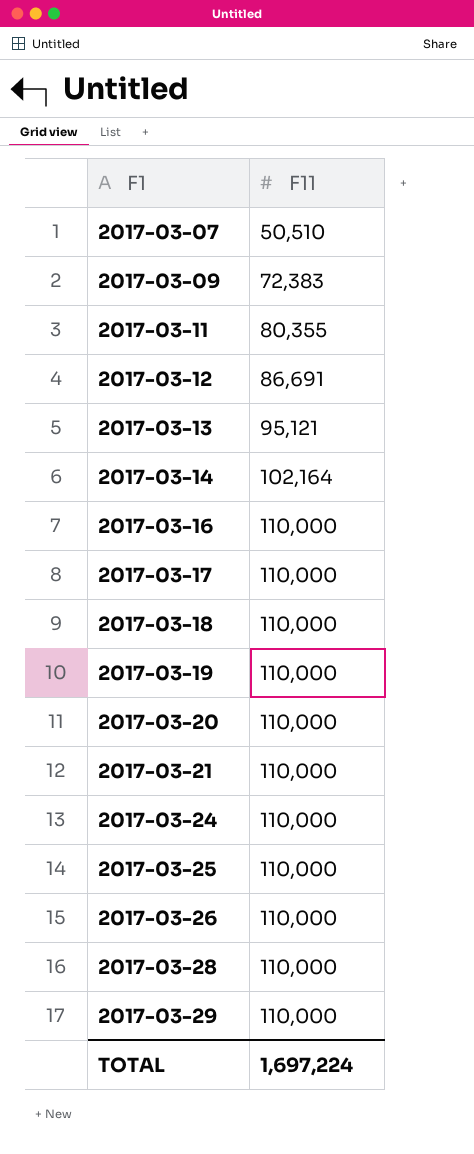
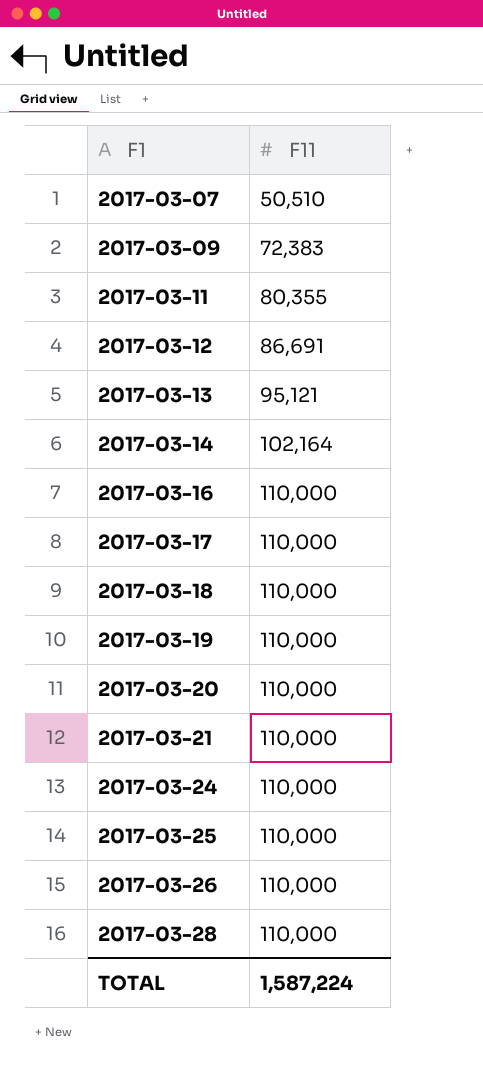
row 2017-03-29: 110,000 -> none
TOTAL | F11: 1,697,224 -> 1,587,224

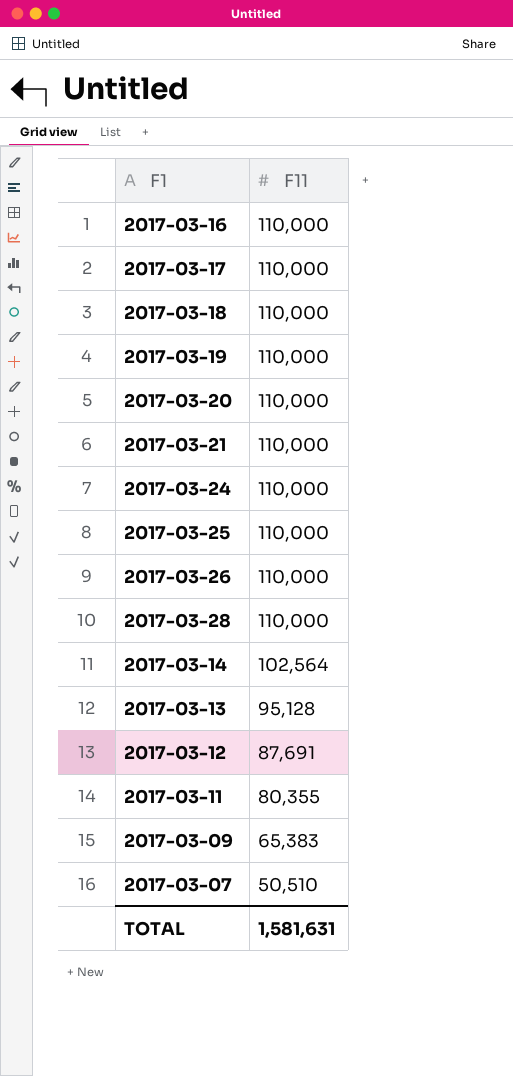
row order: F1 ascending -> F11 descending
2017-03-14 | F11: 102,164 -> 102,564
2017-03-13 | F11: 95,121 -> 95,128
2017-03-12 | F11: 86,691 -> 87,691
2017-03-09 | F11: 72,383 -> 65,383
TOTAL | F11: 1,587,224 -> 1,581,631

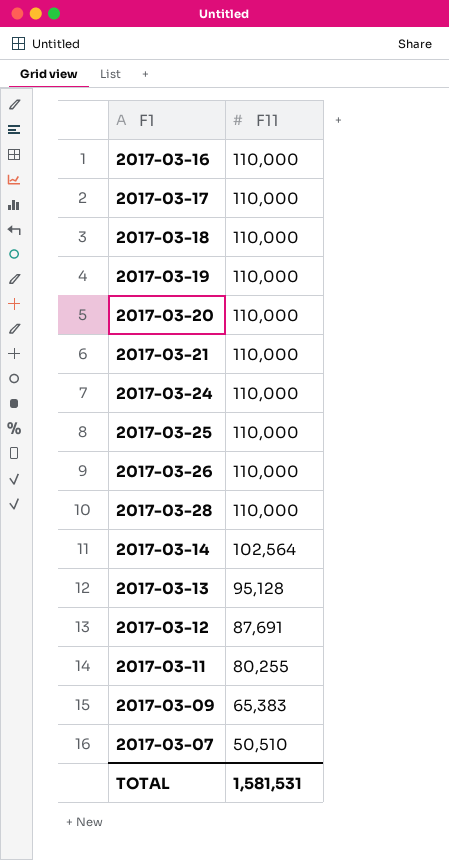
2017-03-11 | F11: 80,355 -> 80,255
TOTAL | F11: 1,581,631 -> 1,581,531

